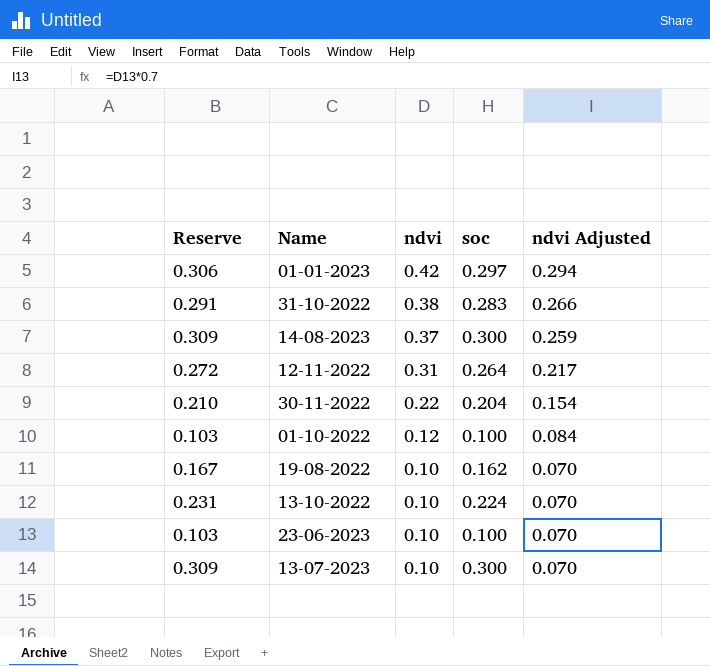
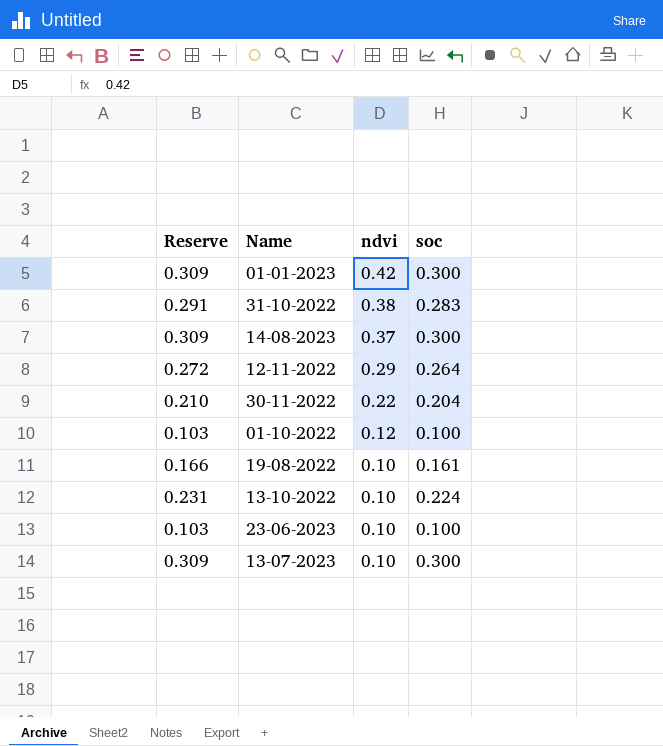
column ndvi Adjusted | formula: [ndvi] * 0.7 -> none
01-01-2023 | Reserve: 0.306 -> 0.309
01-01-2023 | soc: 0.297 -> 0.300
12-11-2022 | ndvi: 0.31 -> 0.29
19-08-2022 | Reserve: 0.167 -> 0.166
19-08-2022 | soc: 0.162 -> 0.161

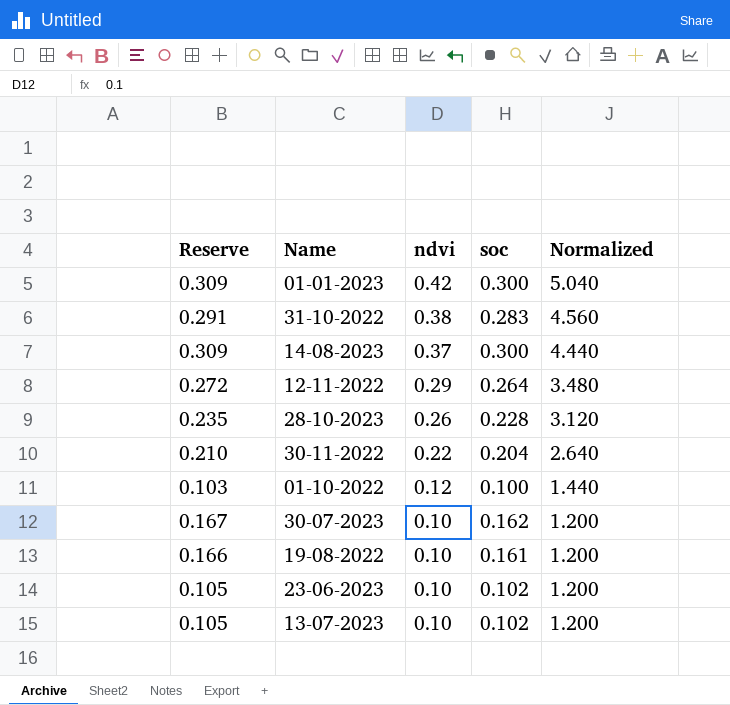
column Normalized | formula: none -> [ndvi] * 12
row 13-10-2022: 0.231 | 0.10 | 0.224 -> none
row 28-10-2023: none -> 0.235 | 0.26 | 0.228 | 3.120
row 30-07-2023: none -> 0.167 | 0.10 | 0.162 | 1.200
23-06-2023 | Reserve: 0.103 -> 0.105
23-06-2023 | soc: 0.100 -> 0.102
13-07-2023 | Reserve: 0.309 -> 0.105
13-07-2023 | soc: 0.300 -> 0.102

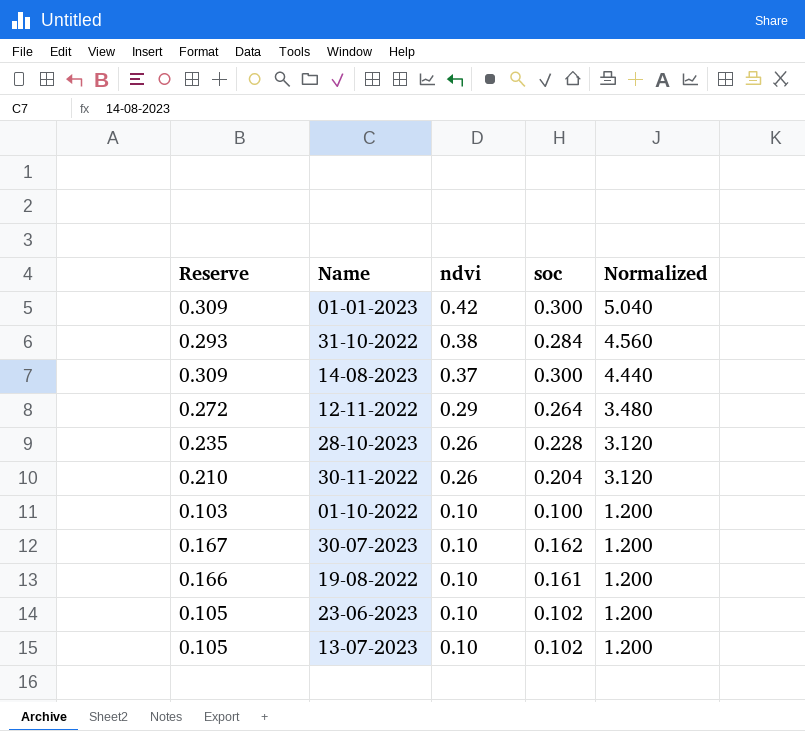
31-10-2022 | Reserve: 0.291 -> 0.293
31-10-2022 | soc: 0.283 -> 0.284
30-11-2022 | ndvi: 0.22 -> 0.26
30-11-2022 | Normalized: 2.640 -> 3.120
01-10-2022 | ndvi: 0.12 -> 0.10
01-10-2022 | Normalized: 1.440 -> 1.200

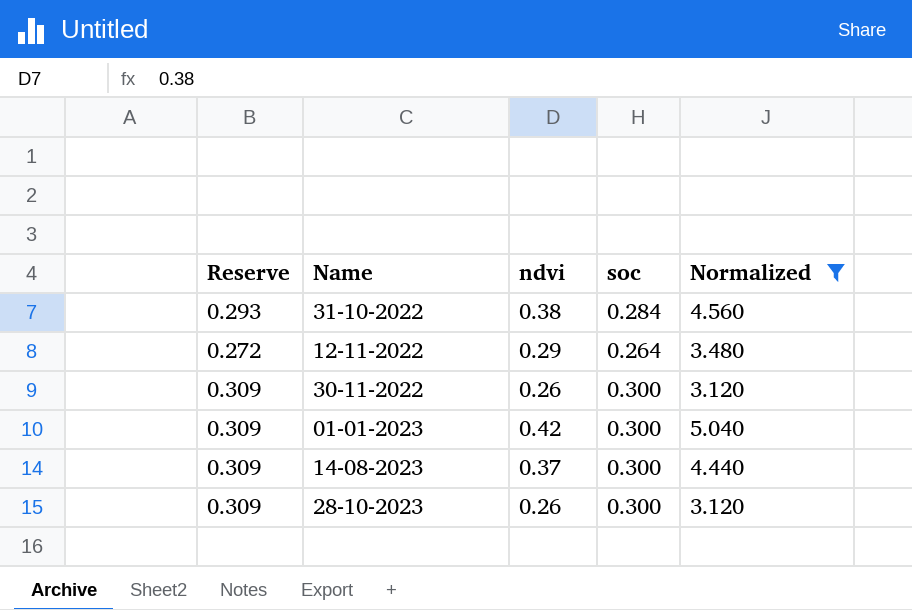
filter: none -> Normalized != 1.200
row order: ndvi descending -> Name ascending
30-11-2022 | Reserve: 0.210 -> 0.309
30-11-2022 | soc: 0.204 -> 0.300
28-10-2023 | Reserve: 0.235 -> 0.309
28-10-2023 | soc: 0.228 -> 0.300

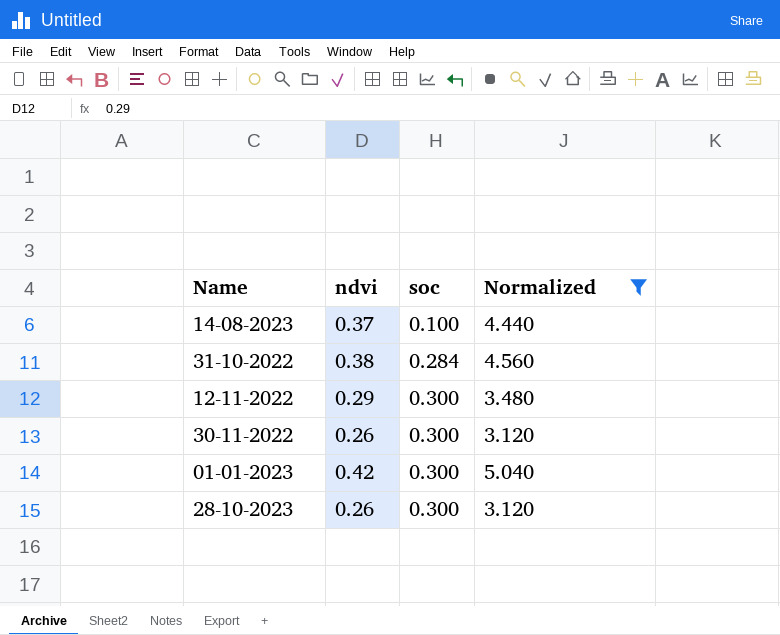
row order: Name ascending -> soc ascending
column Reserve | formula: [soc] * 1.03 -> none
14-08-2023 | soc: 0.300 -> 0.100
12-11-2022 | soc: 0.264 -> 0.300

